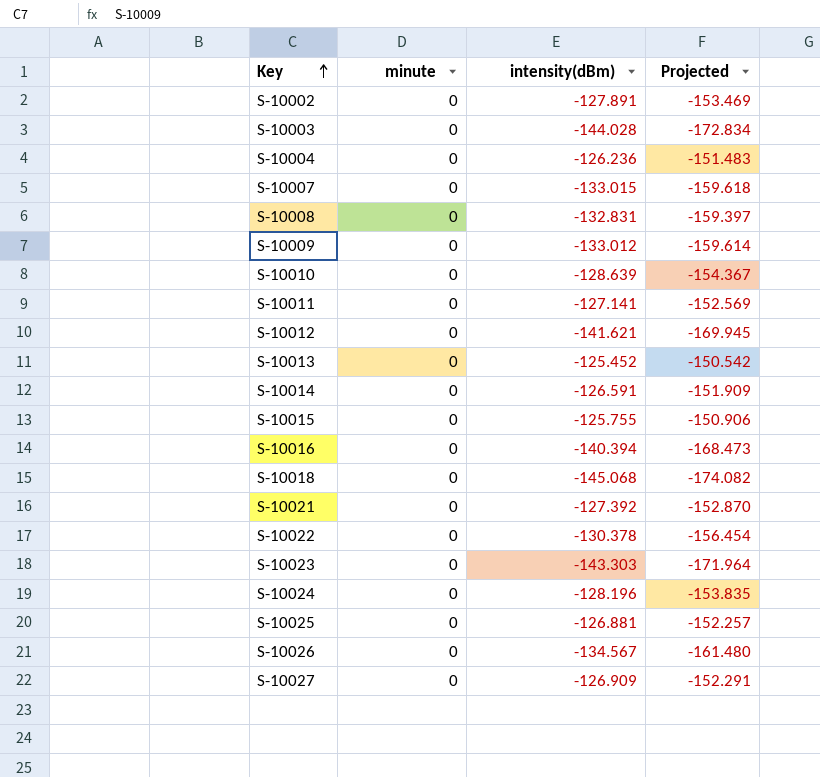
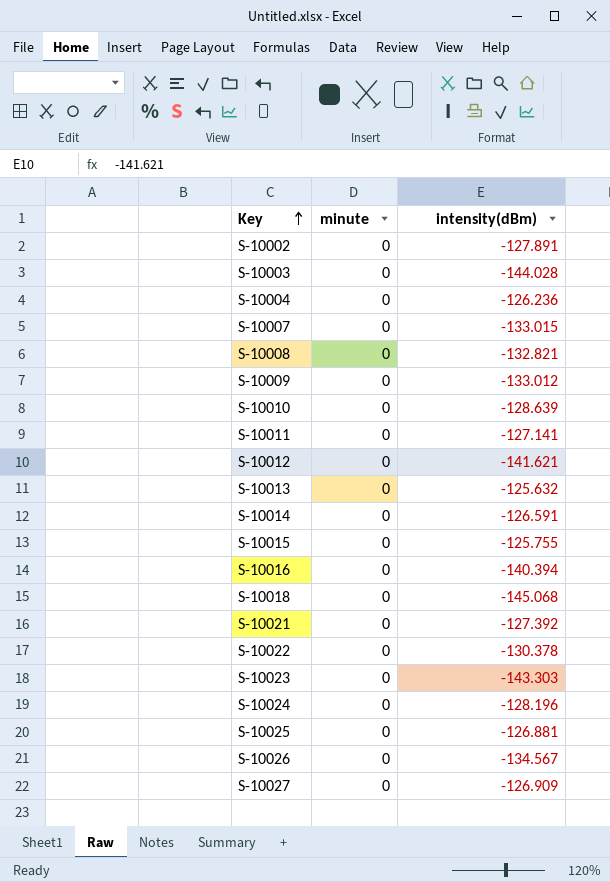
column Projected | formula: [intensity(dBm)] * 1.2 -> none
S-10008 | intensity(dBm): -132.831 -> -132.821
S-10013 | intensity(dBm): -125.452 -> -125.632

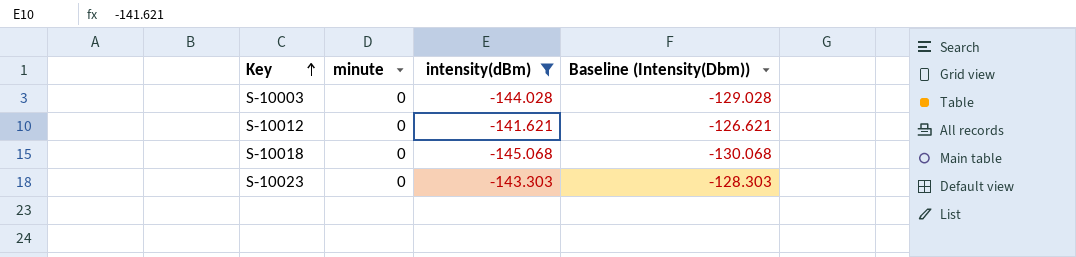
filter: none -> intensity(dBm) <= -141.621
column Baseline (Intensity(Dbm)) | formula: none -> [intensity(dBm)] + 15

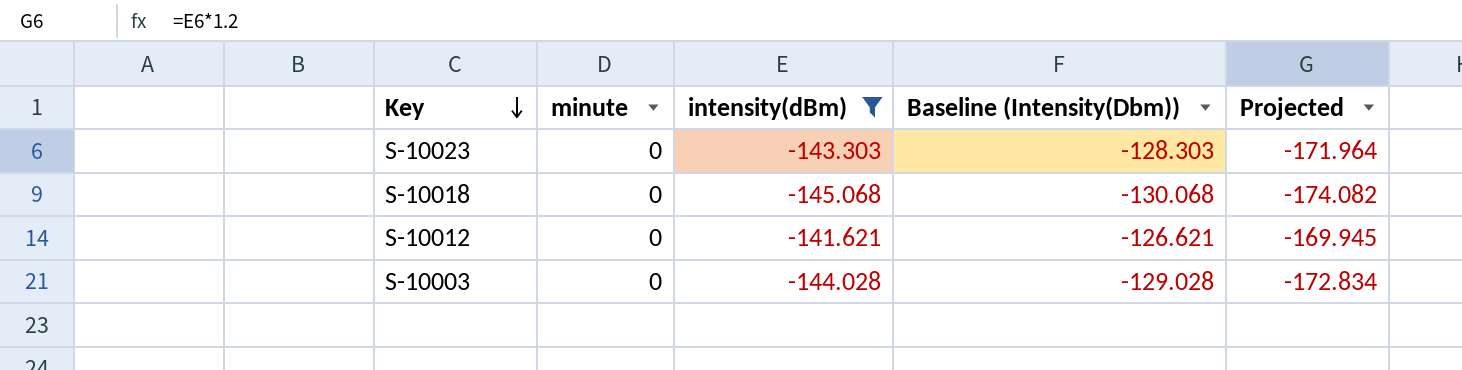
row order: Key ascending -> Key descending
column Projected | formula: none -> [intensity(dBm)] * 1.2

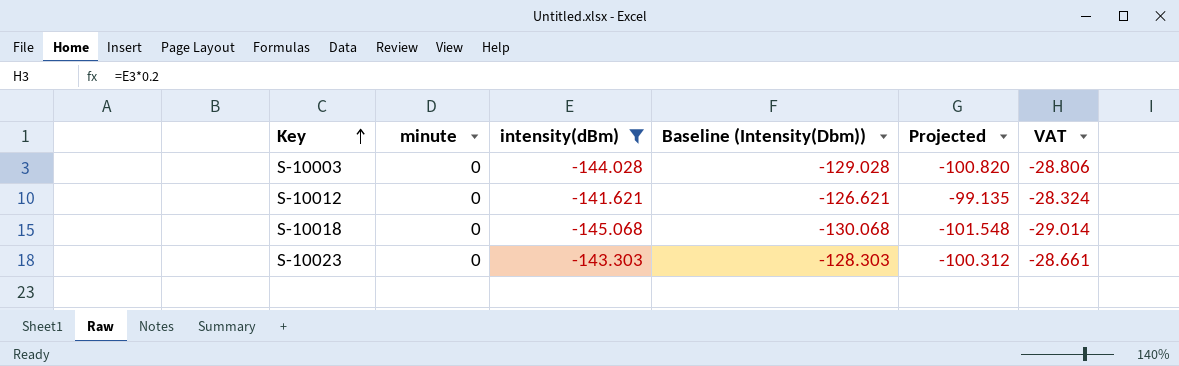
row order: Key descending -> Key ascending
column Projected | formula: [intensity(dBm)] * 1.2 -> [intensity(dBm)] * 0.7
column VAT | formula: none -> [intensity(dBm)] * 0.2

